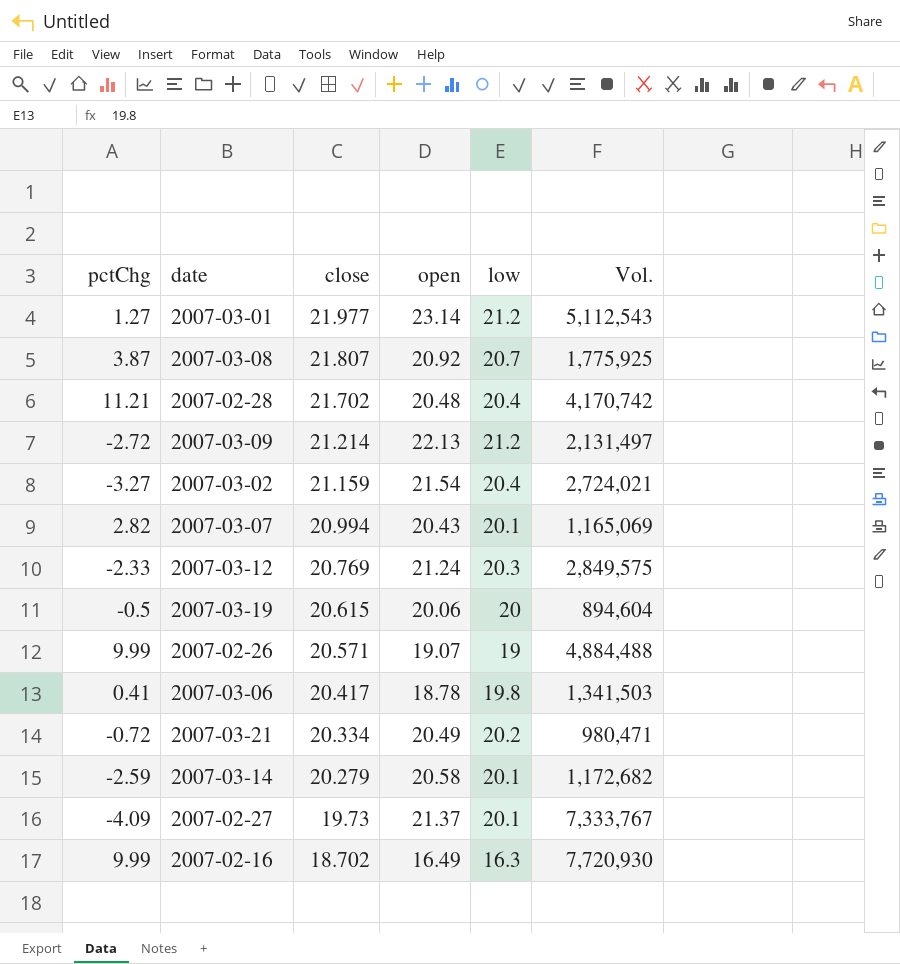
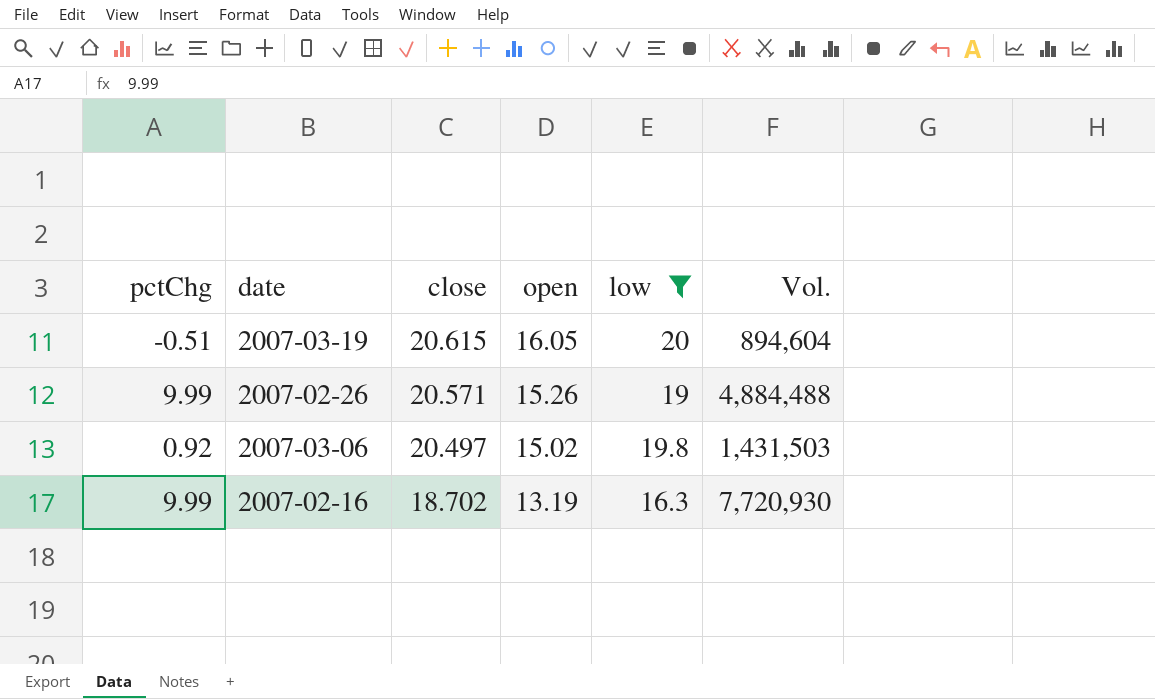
filter: none -> low <= 20
2007-03-19 | pctChg: -0.5 -> -0.51
2007-03-19 | open: 20.06 -> 16.05
2007-02-26 | open: 19.07 -> 15.26
2007-03-06 | pctChg: 0.41 -> 0.92
2007-03-06 | close: 20.417 -> 20.497
2007-03-06 | open: 18.78 -> 15.02
2007-03-06 | Vol.: 1,341,503 -> 1,431,503
2007-02-16 | open: 16.49 -> 13.19

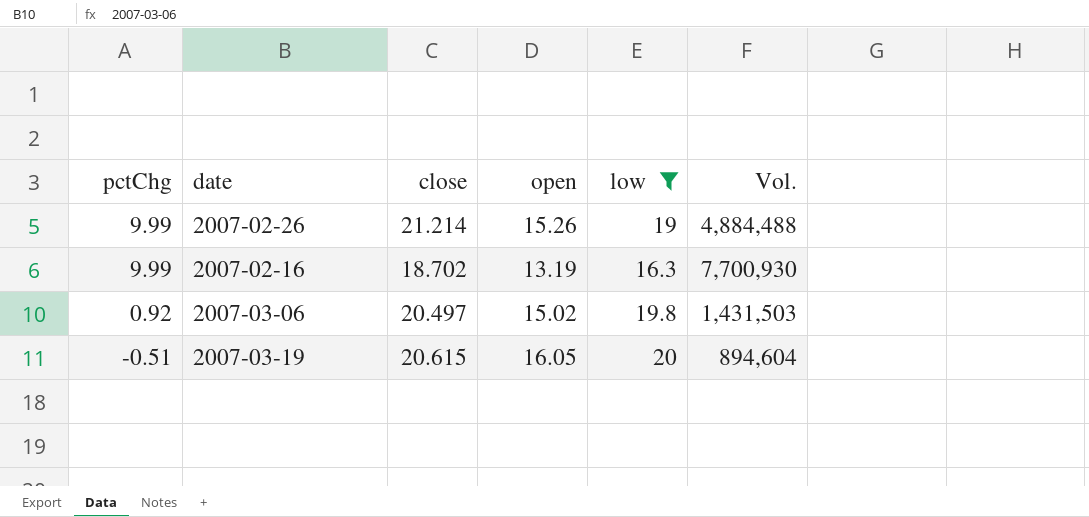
row order: close descending -> pctChg descending
2007-02-26 | close: 20.571 -> 21.214
2007-02-16 | Vol.: 7,720,930 -> 7,700,930

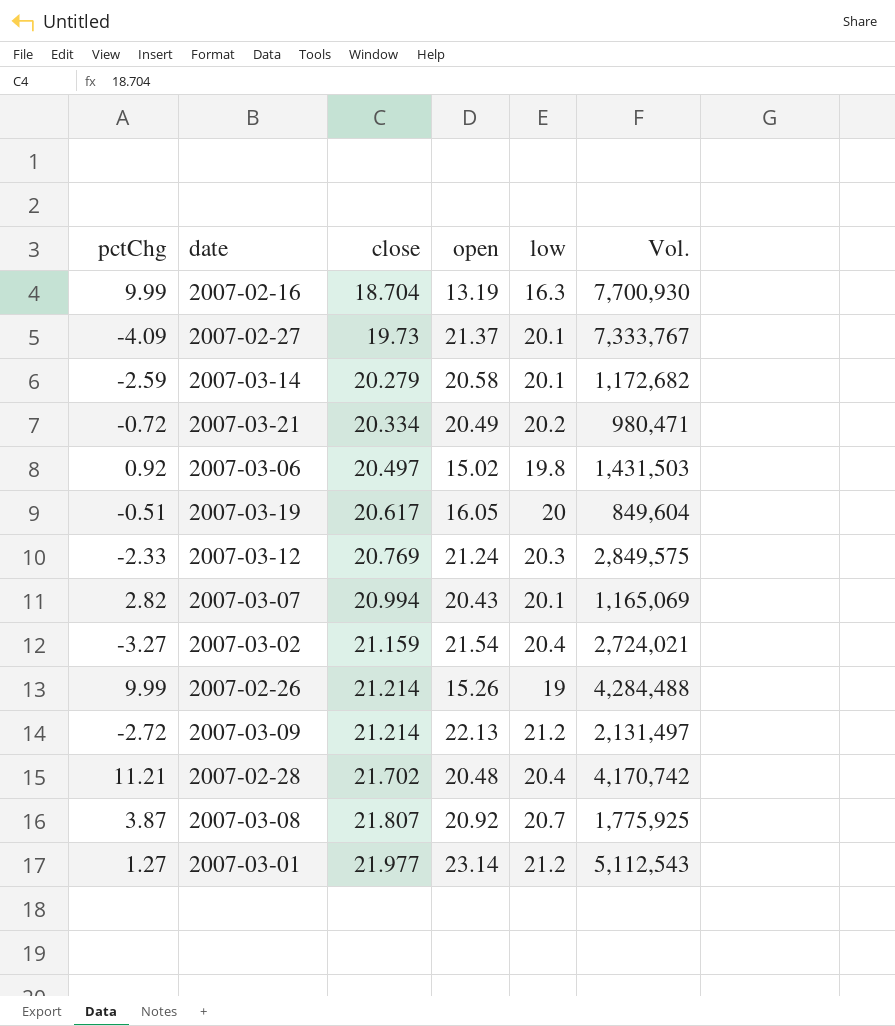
filter: low <= 20 -> none
row order: pctChg descending -> close ascending
2007-02-16 | close: 18.702 -> 18.704
2007-03-19 | close: 20.615 -> 20.617
2007-03-19 | Vol.: 894,604 -> 849,604
2007-02-26 | Vol.: 4,884,488 -> 4,284,488

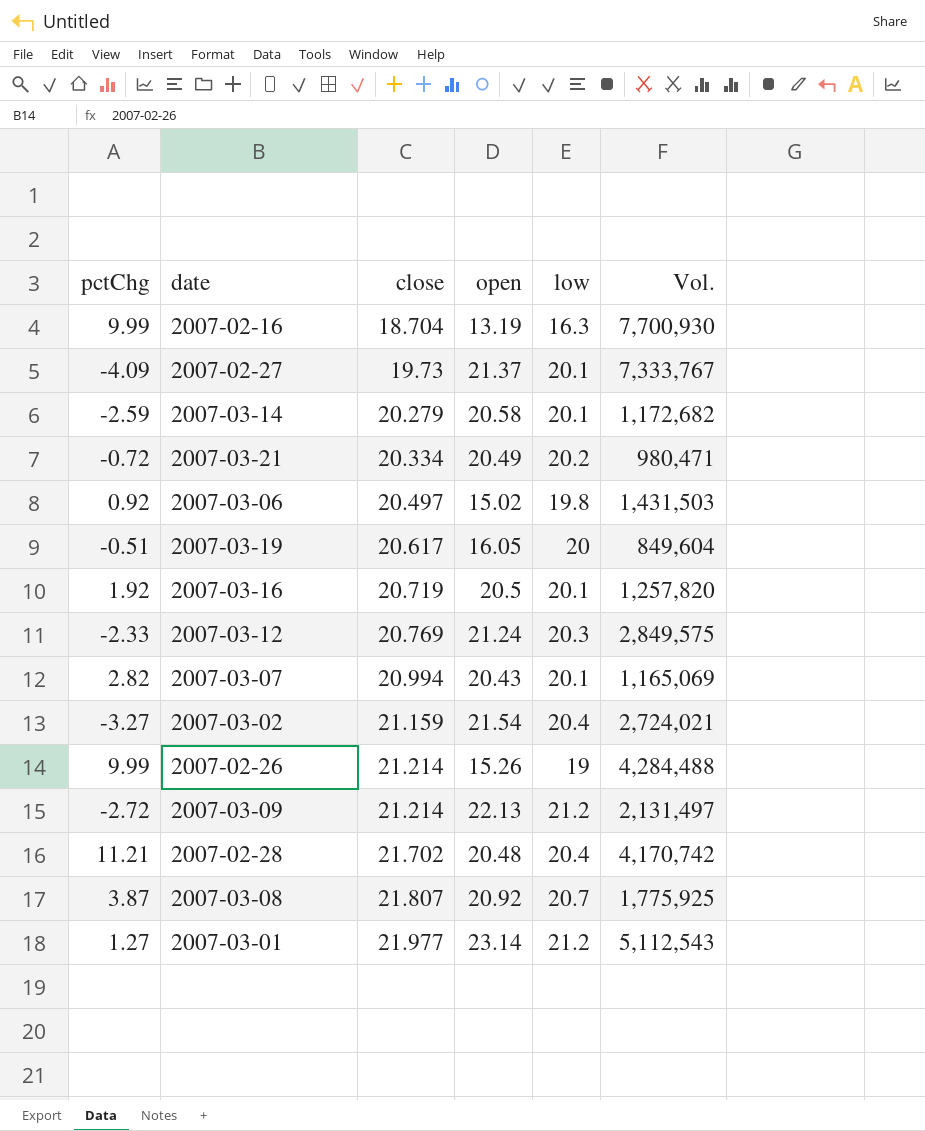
row 2007-03-16: none -> 1.92 | 20.719 | 20.5 | 20.1 | 1,257,820

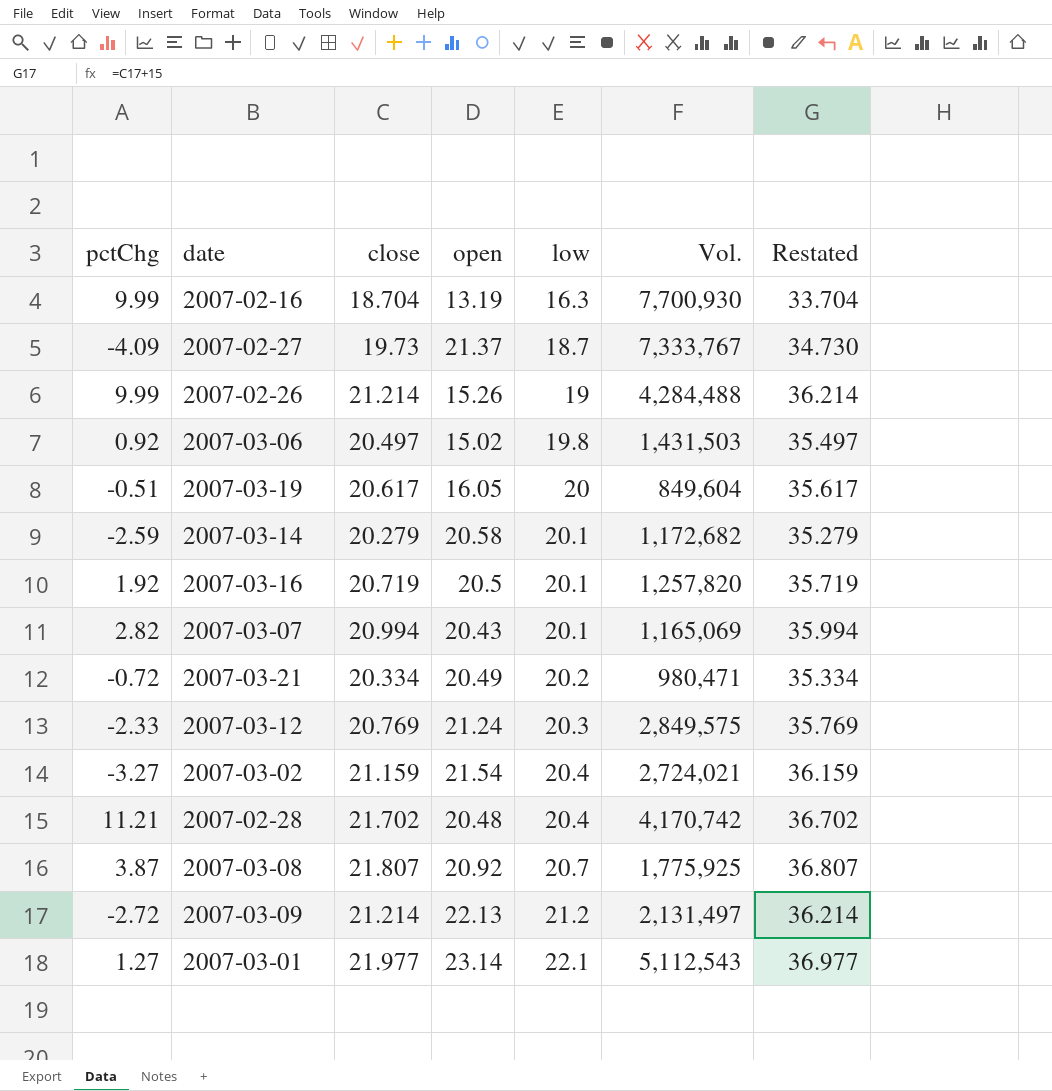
row order: close ascending -> low ascending
column Restated | formula: none -> [close] + 15
2007-02-27 | low: 20.1 -> 18.7
2007-03-01 | low: 21.2 -> 22.1

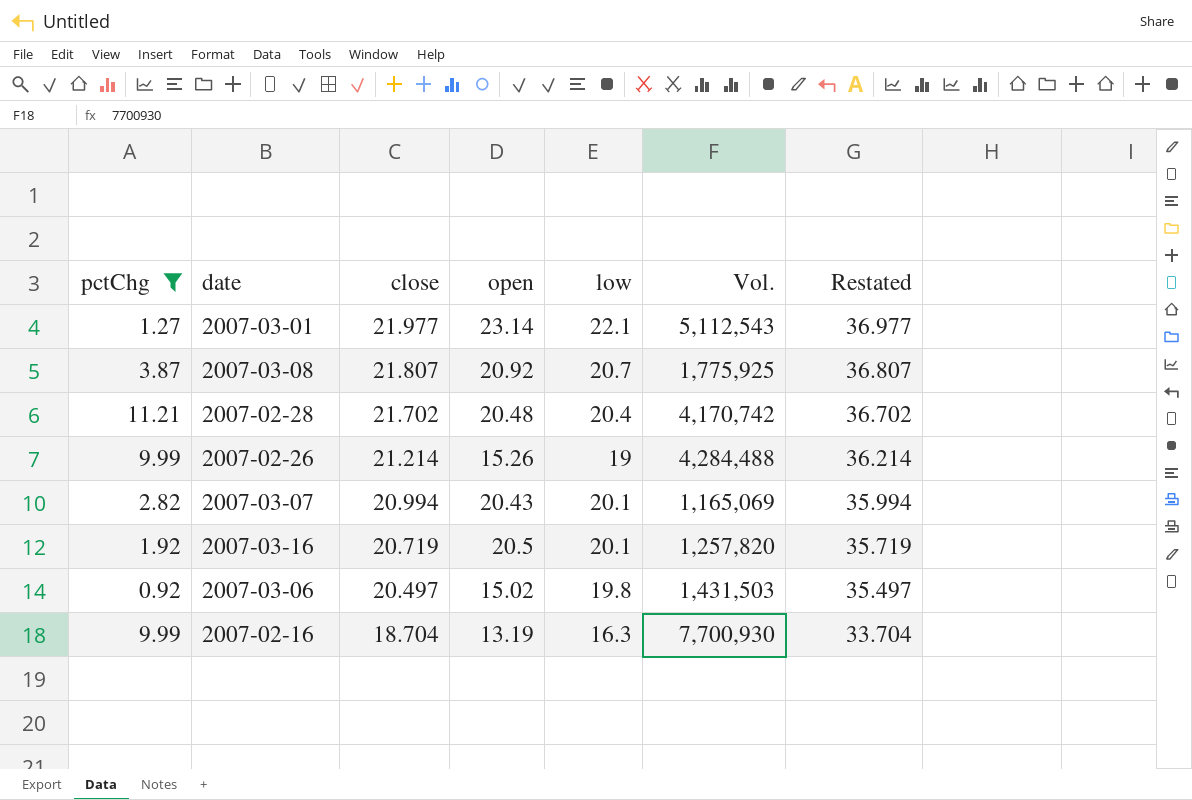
filter: none -> pctChg >= 0.92
row order: low ascending -> close descending

